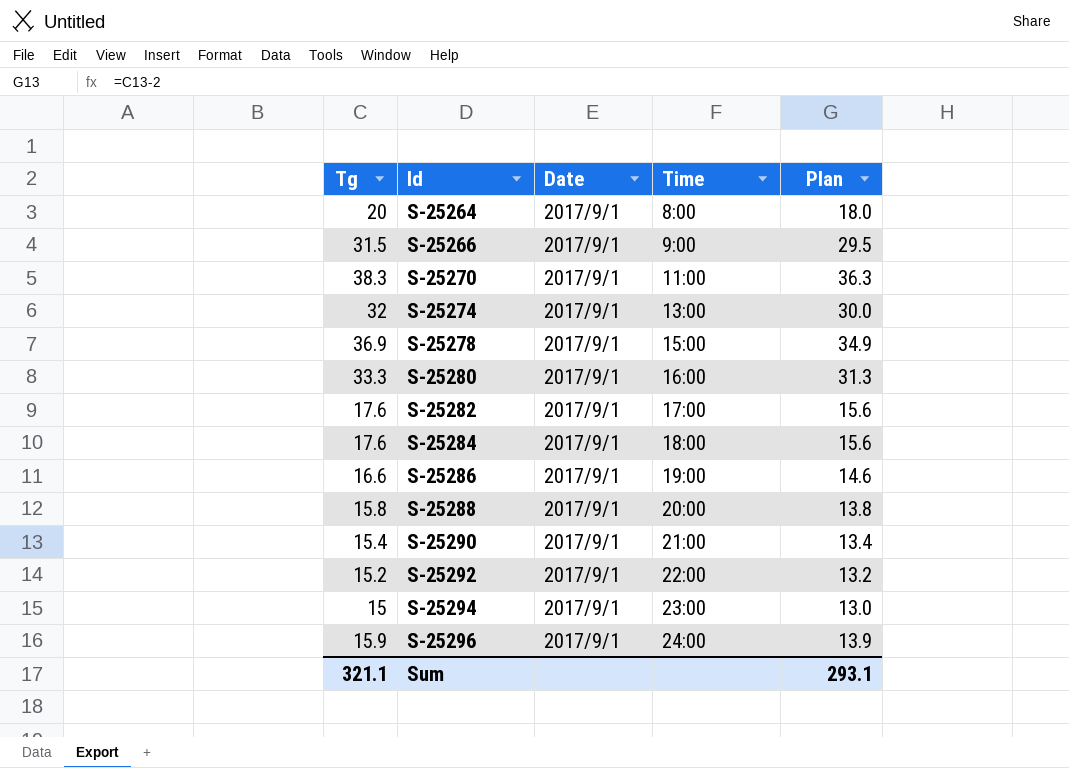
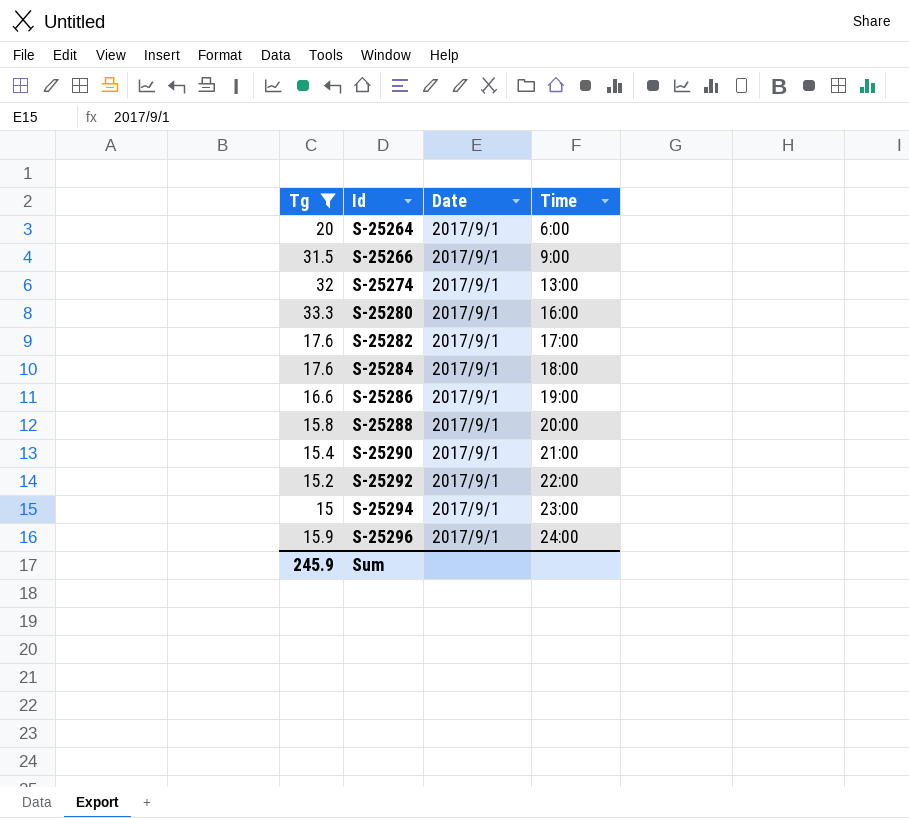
filter: none -> Tg <= 33.3
column Plan | formula: [Tg] - 2 -> none
S-25264 | Time: 8:00 -> 6:00
Sum | Tg: 321.1 -> 245.9

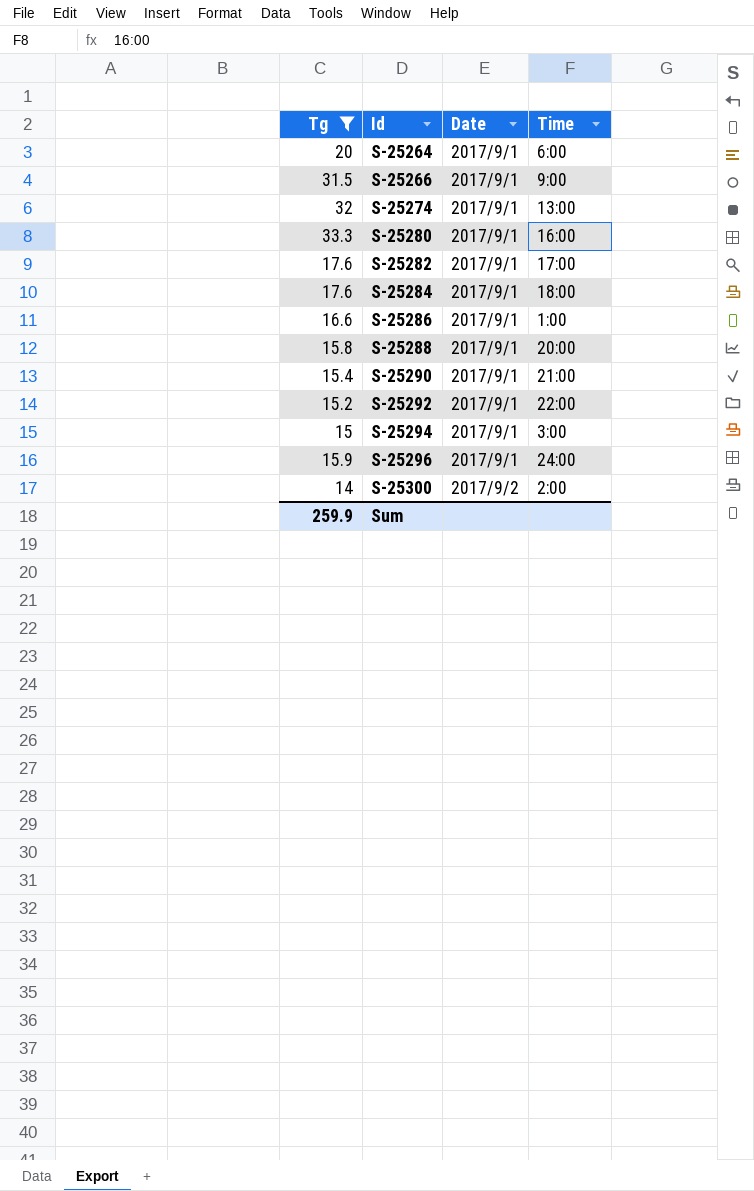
S-25286 | Time: 19:00 -> 1:00
S-25294 | Time: 23:00 -> 3:00
row S-25300: none -> 14 | 2017/9/2 | 2:00
Sum | Tg: 245.9 -> 259.9

